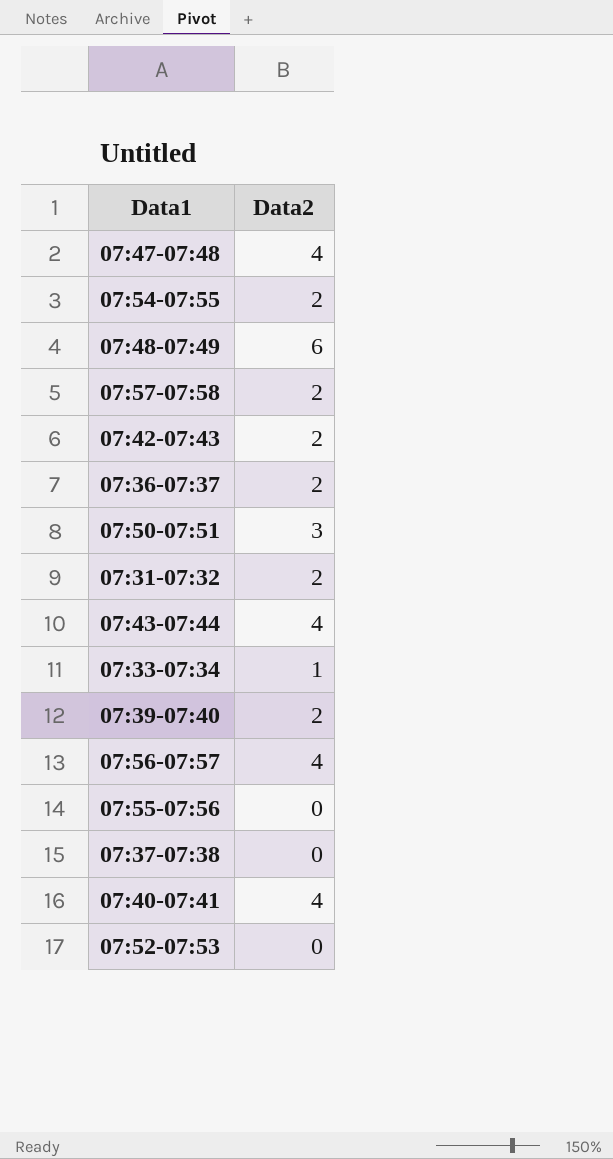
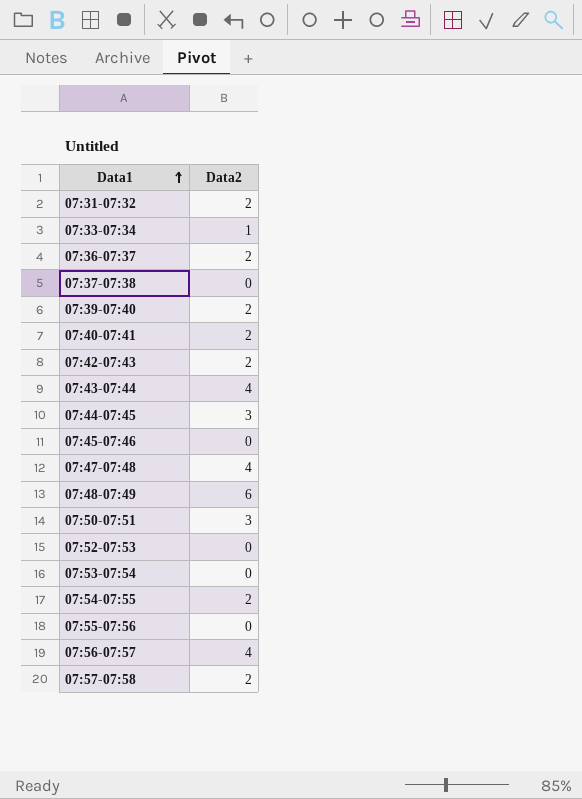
row order: none -> Data1 ascending
07:40-07:41 | Data2: 4 -> 2
row 07:44-07:45: none -> 3
row 07:45-07:46: none -> 0
row 07:53-07:54: none -> 0

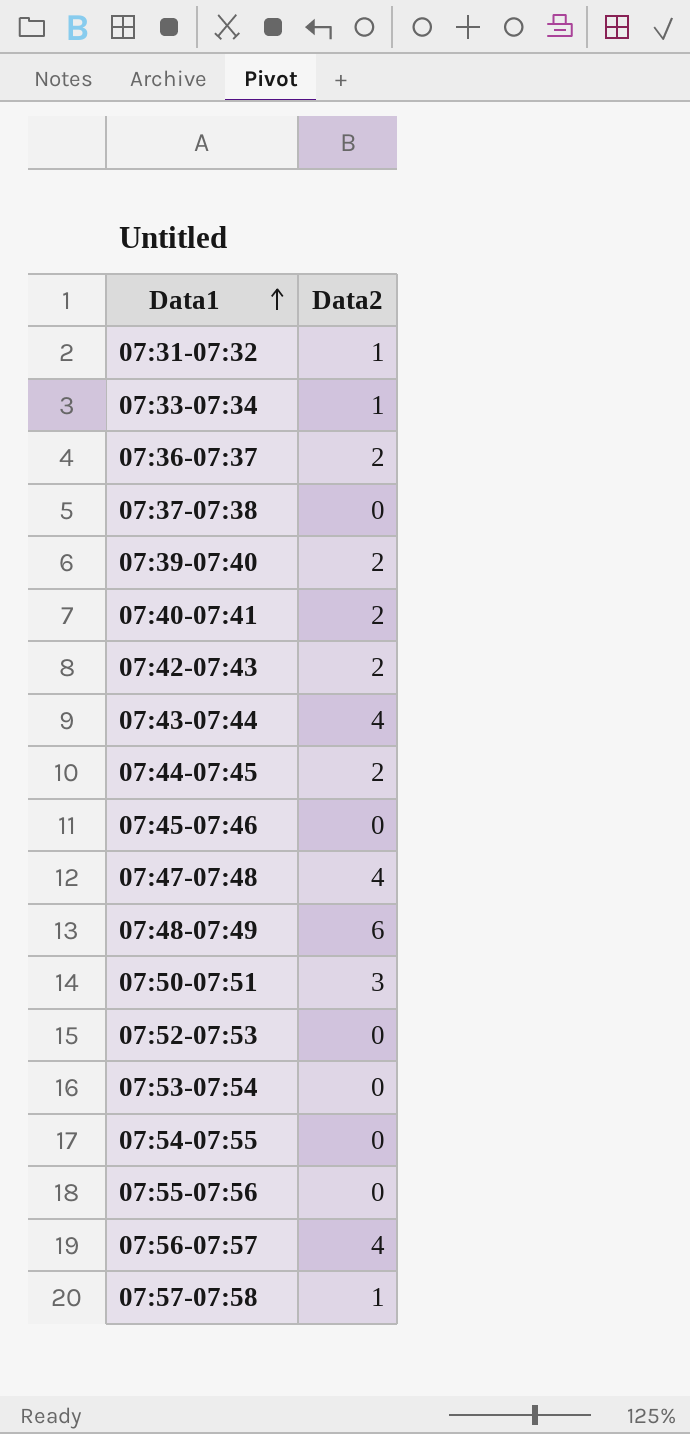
07:31-07:32 | Data2: 2 -> 1
07:44-07:45 | Data2: 3 -> 2
07:54-07:55 | Data2: 2 -> 0
07:57-07:58 | Data2: 2 -> 1

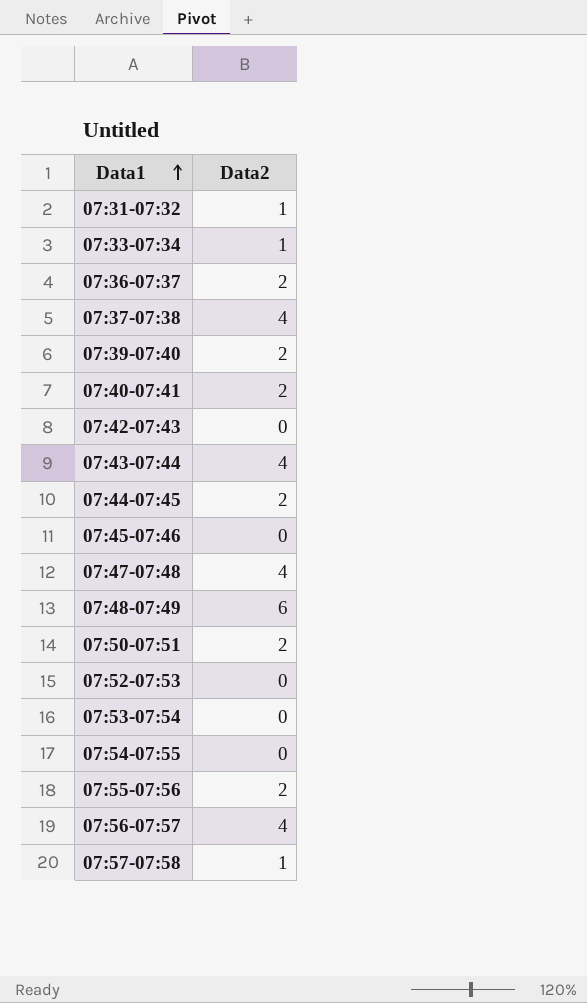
07:37-07:38 | Data2: 0 -> 4
07:42-07:43 | Data2: 2 -> 0
07:50-07:51 | Data2: 3 -> 2
07:55-07:56 | Data2: 0 -> 2

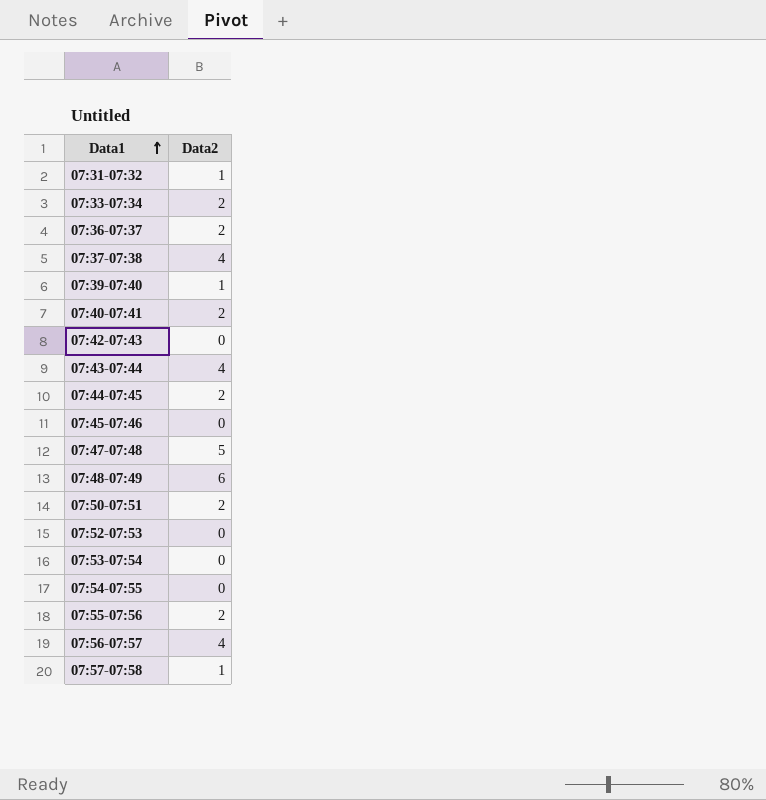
07:33-07:34 | Data2: 1 -> 2
07:39-07:40 | Data2: 2 -> 1
07:47-07:48 | Data2: 4 -> 5

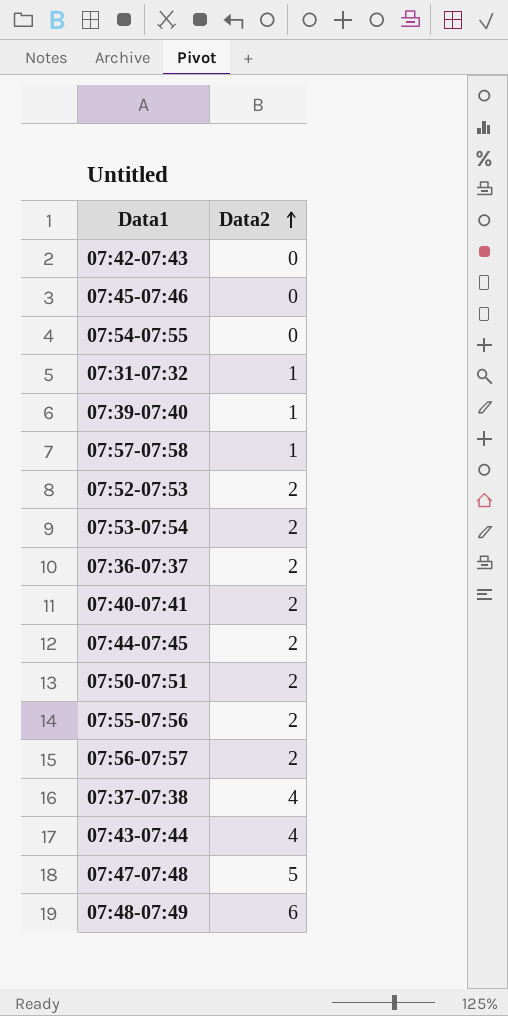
row order: Data1 ascending -> Data2 ascending
row 07:33-07:34: 2 -> none
07:52-07:53 | Data2: 0 -> 2
07:53-07:54 | Data2: 0 -> 2
07:56-07:57 | Data2: 4 -> 2

